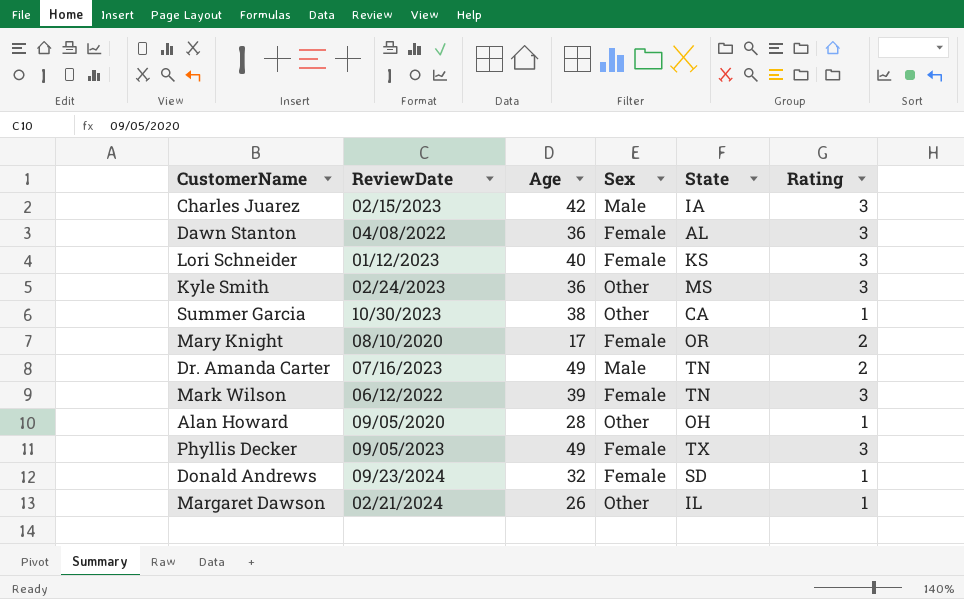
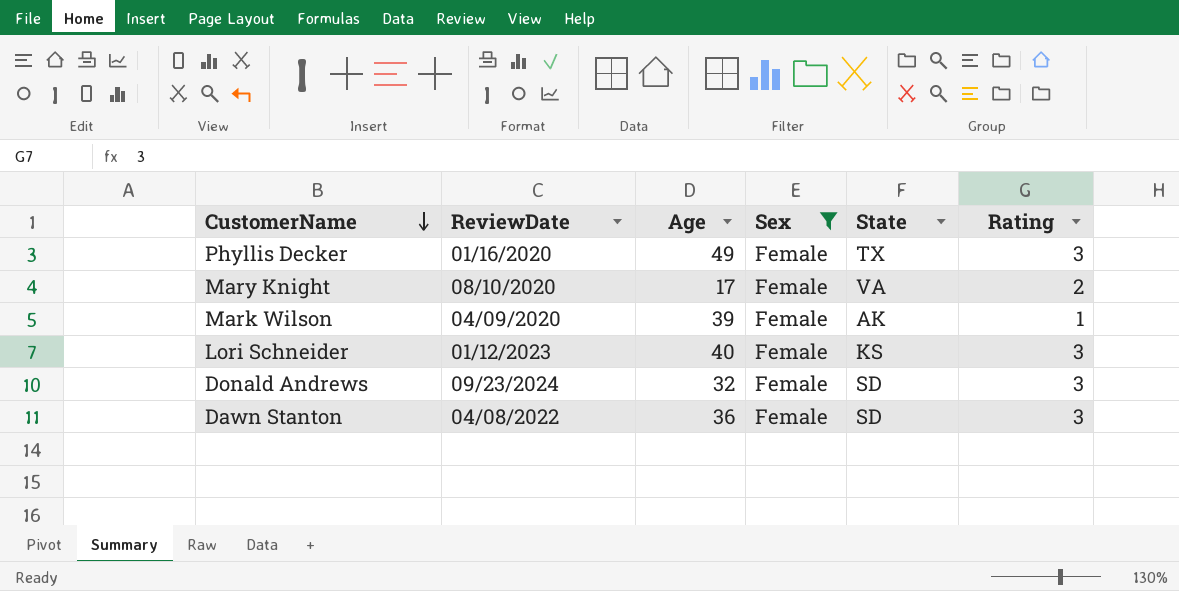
filter: none -> Sex = Female
row order: none -> CustomerName descending
Phyllis Decker | ReviewDate: 09/05/2023 -> 01/16/2020
Mary Knight | State: OR -> VA
Mark Wilson | ReviewDate: 06/12/2022 -> 04/09/2020
Mark Wilson | State: TN -> AK
Mark Wilson | Rating: 3 -> 1
Donald Andrews | Rating: 1 -> 3
Dawn Stanton | State: AL -> SD

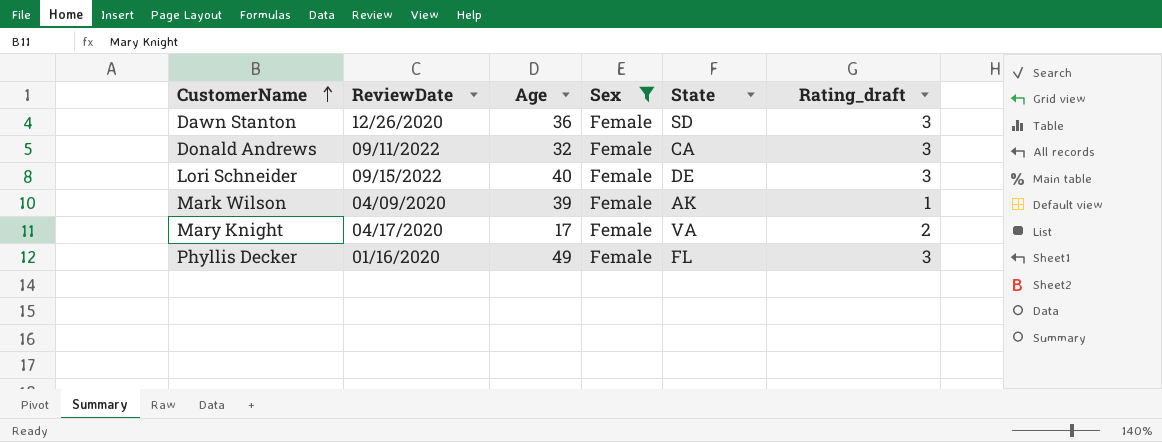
row order: CustomerName descending -> CustomerName ascending
column name: Rating -> Rating_draft
Dawn Stanton | ReviewDate: 04/08/2022 -> 12/26/2020
Donald Andrews | ReviewDate: 09/23/2024 -> 09/11/2022
Donald Andrews | State: SD -> CA
Lori Schneider | ReviewDate: 01/12/2023 -> 09/15/2022
Lori Schneider | State: KS -> DE
Mary Knight | ReviewDate: 08/10/2020 -> 04/17/2020
Phyllis Decker | State: TX -> FL

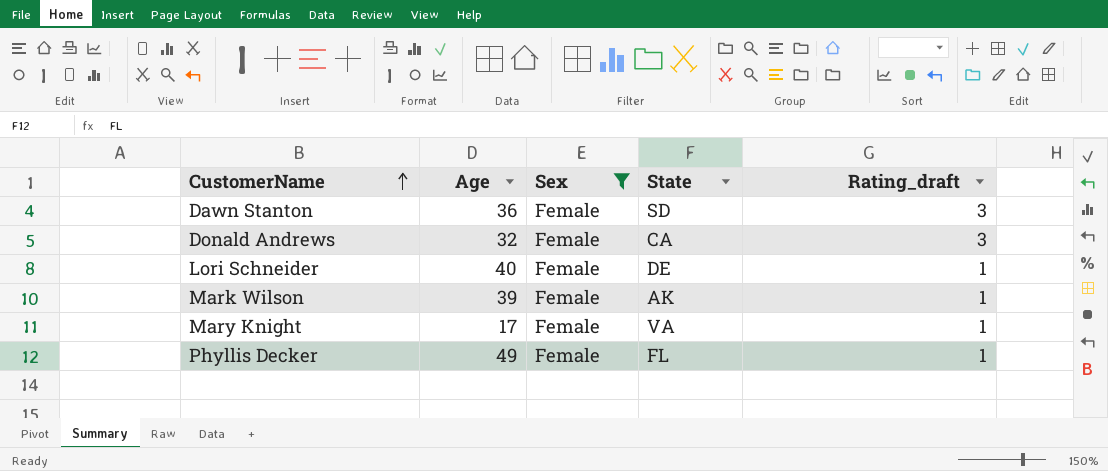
column ReviewDate | position: 2 -> none
Lori Schneider | Rating_draft: 3 -> 1
Mary Knight | Rating_draft: 2 -> 1
Phyllis Decker | Rating_draft: 3 -> 1

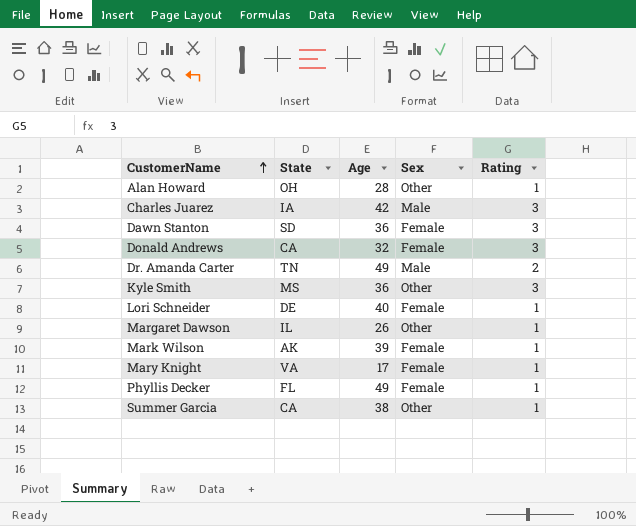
filter: Sex = Female -> none
column State | position: 4 -> 2
column name: Rating_draft -> Rating

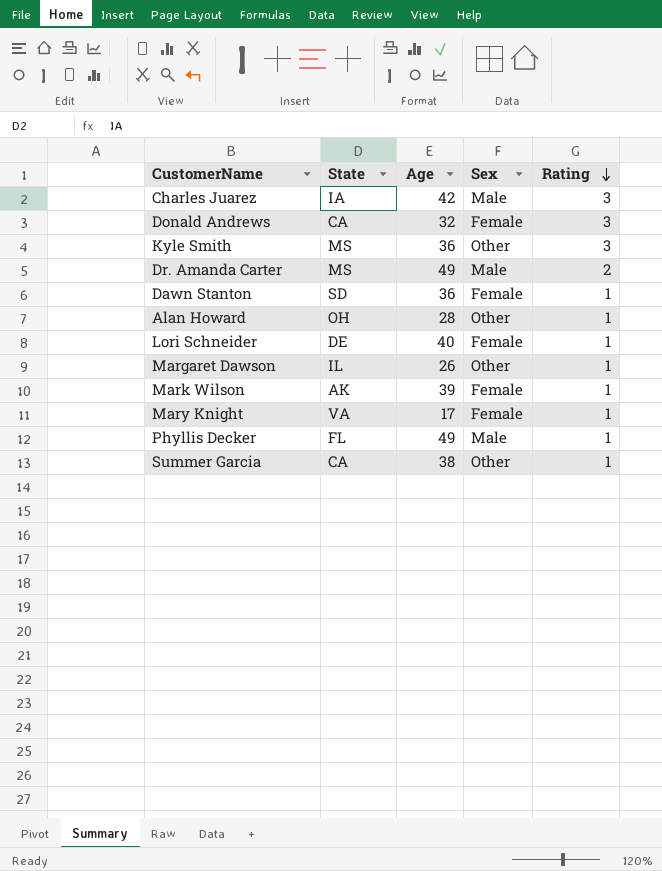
row order: CustomerName ascending -> Rating descending
Dr. Amanda Carter | State: TN -> MS
Dawn Stanton | Rating: 3 -> 1
Phyllis Decker | Sex: Female -> Male

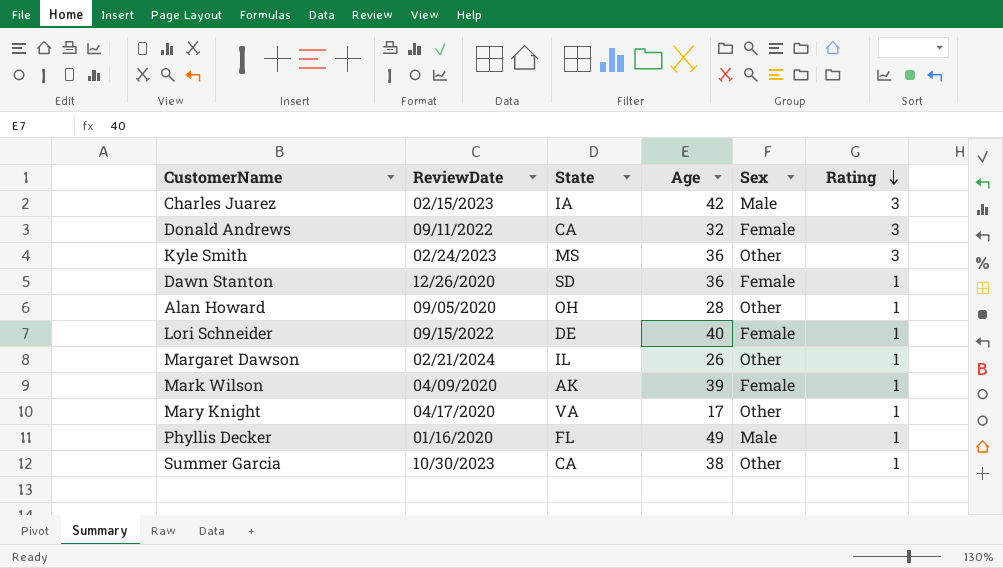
column ReviewDate | position: none -> 2
row Dr. Amanda Carter: MS | 49 | Male | 2 -> none
Mary Knight | Sex: Female -> Other

